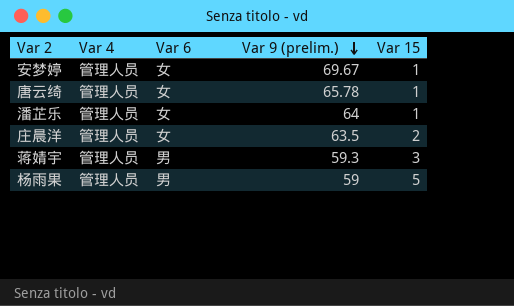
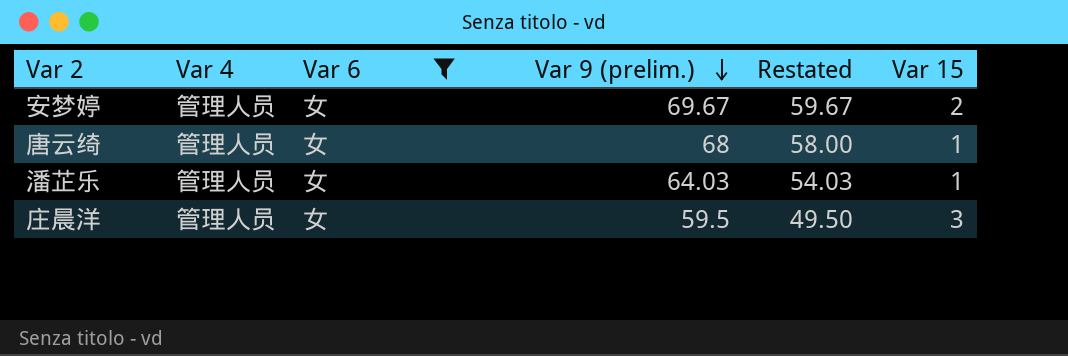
filter: none -> Var 6 = 女
column Restated | formula: none -> [Var 9 (prelim.)] - 10
安梦婷 | Var 15: 1 -> 2
唐云绮 | Var 9 (prelim.): 65.78 -> 68
潘芷乐 | Var 9 (prelim.): 64 -> 64.03
庄晨洋 | Var 9 (prelim.): 63.5 -> 59.5
庄晨洋 | Var 15: 2 -> 3

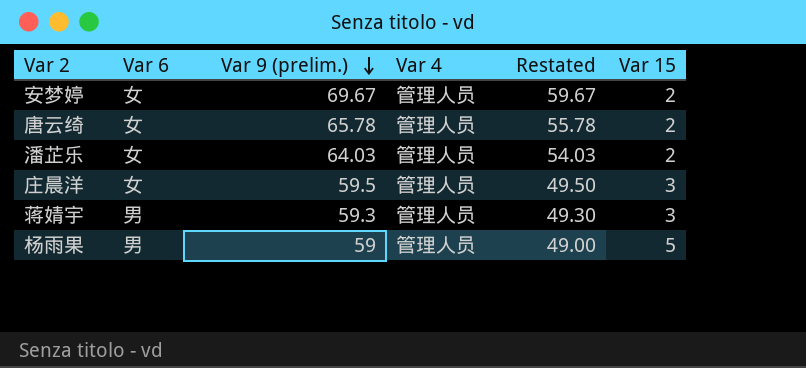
filter: Var 6 = 女 -> none
column Var 4 | position: 2 -> 4
唐云绮 | Var 9 (prelim.): 68 -> 65.78
唐云绮 | Restated: 58.00 -> 55.78
唐云绮 | Var 15: 1 -> 2
潘芷乐 | Var 15: 1 -> 2

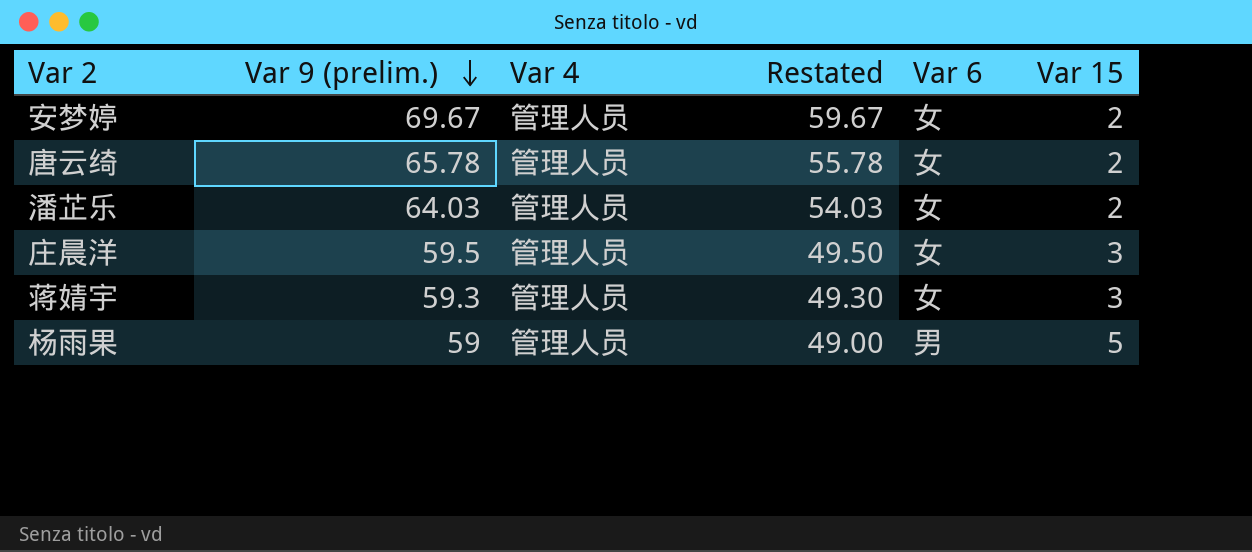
column Var 6 | position: 2 -> 5
蒋婧宇 | Var 6: 男 -> 女

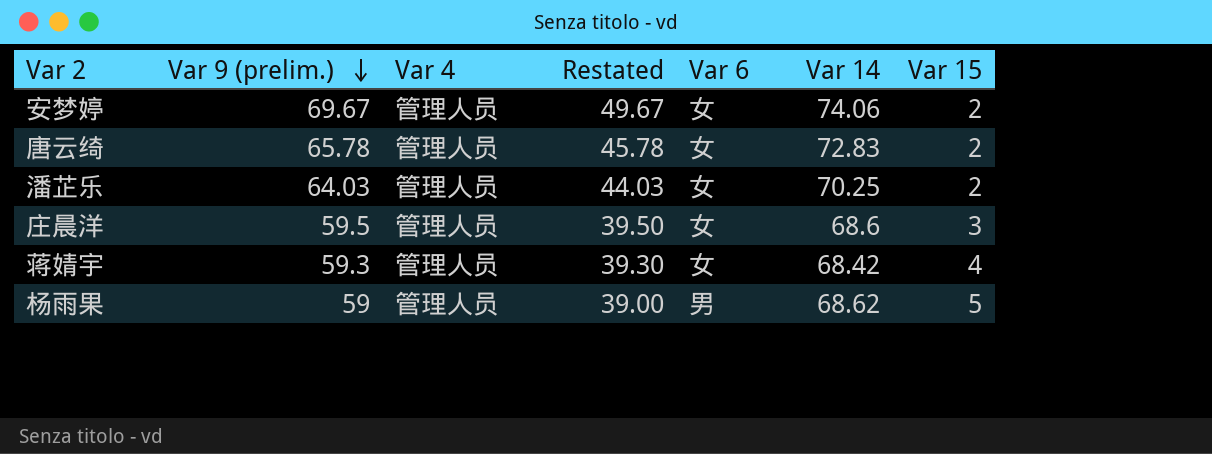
column Restated | formula: [Var 9 (prelim.)] - 10 -> [Var 9 (prelim.)] - 20
column Var 14 | position: none -> 6
蒋婧宇 | Var 15: 3 -> 4

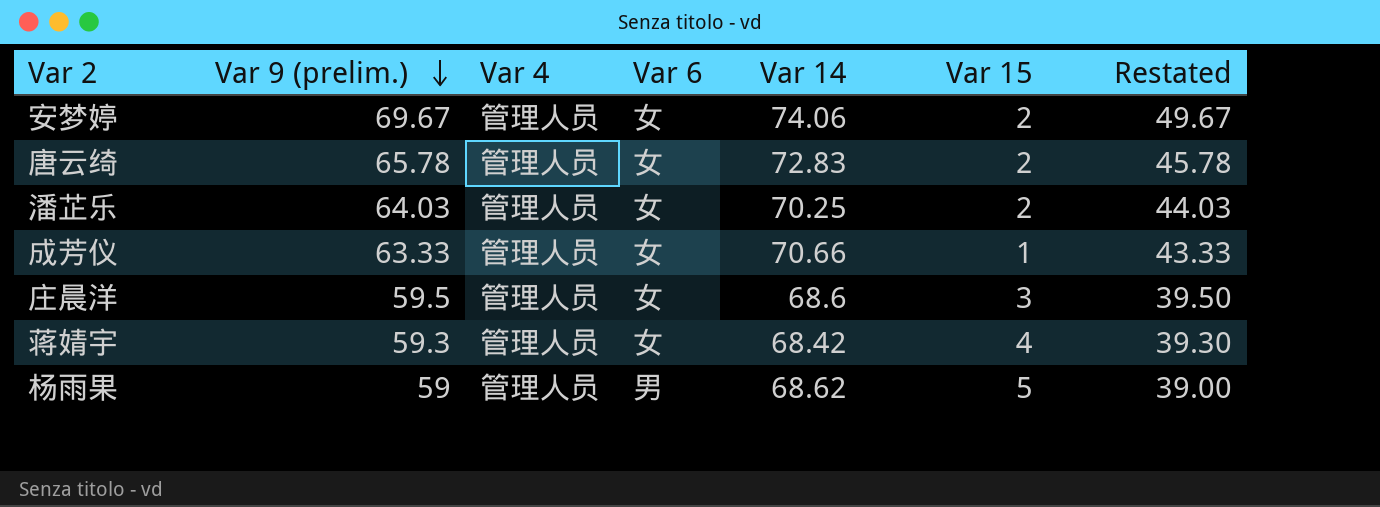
column Restated | position: 4 -> 7
row 成芳仪: none -> 63.33 | 管理人员 | 女 | 70.66 | 1 | 43.33

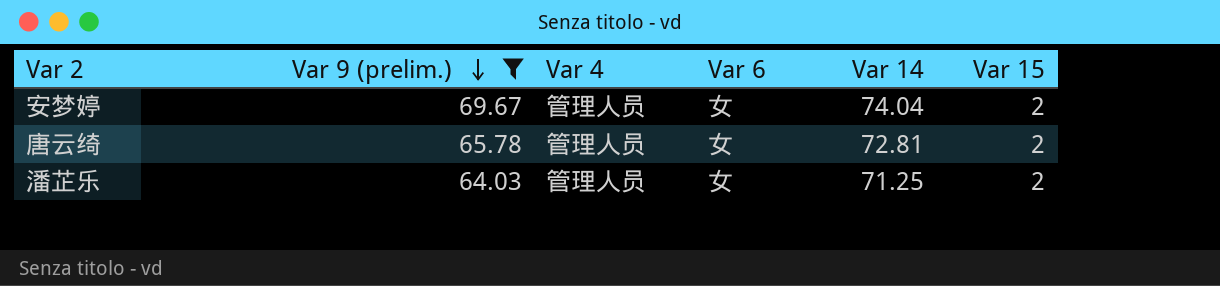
filter: none -> Var 9 (prelim.) >= 64.03
column Restated | formula: [Var 9 (prelim.)] - 20 -> none
安梦婷 | Var 14: 74.06 -> 74.04
唐云绮 | Var 14: 72.83 -> 72.81
潘芷乐 | Var 14: 70.25 -> 71.25

